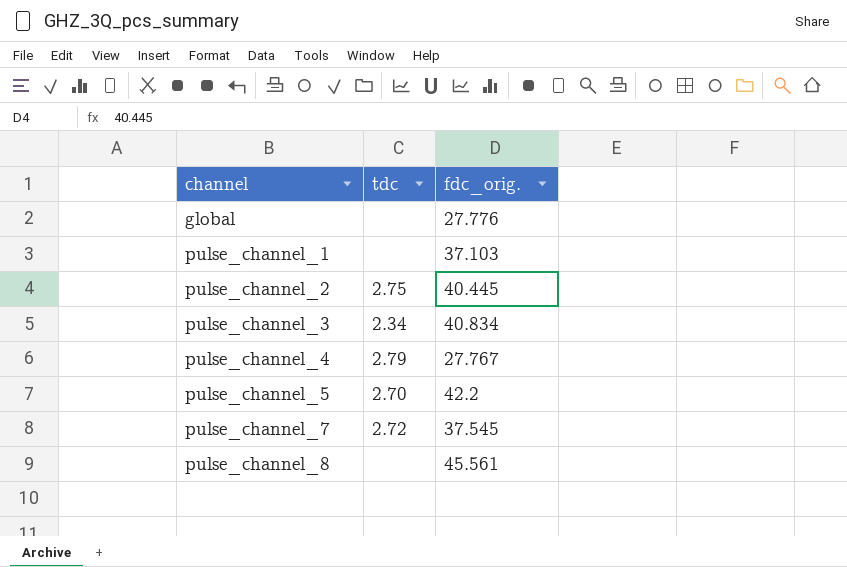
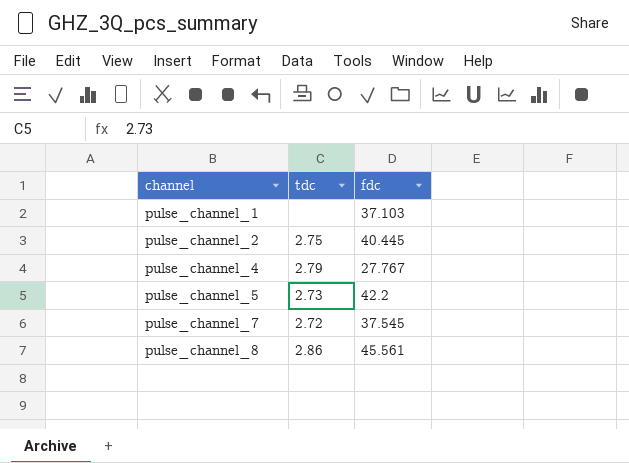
column name: fdc_orig. -> fdc
row global: none | 27.776 -> none
row pulse_channel_3: 2.34 | 40.834 -> none
pulse_channel_5 | tdc: 2.70 -> 2.73
pulse_channel_8 | tdc: none -> 2.86

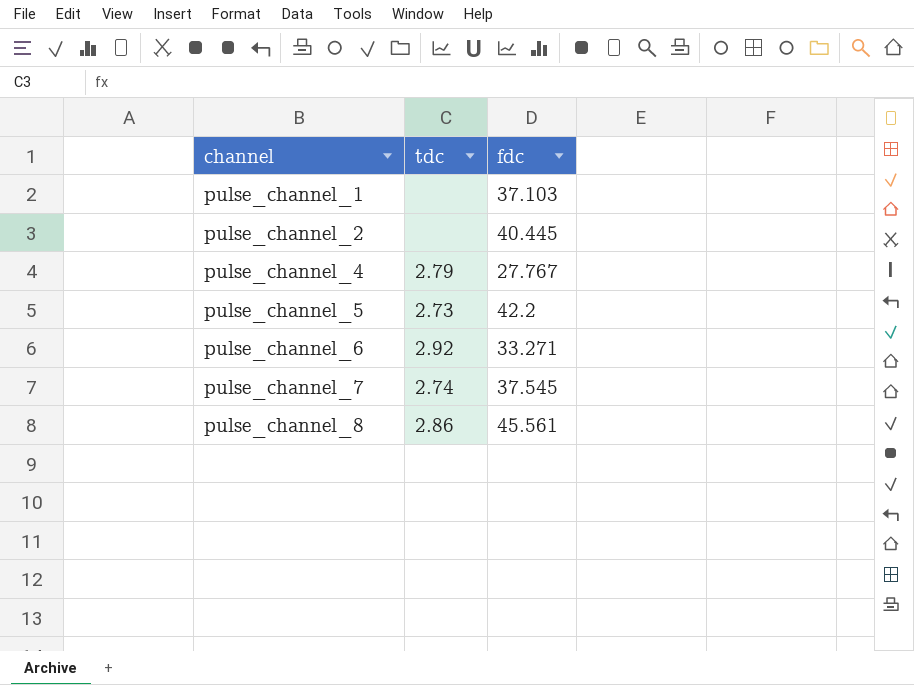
pulse_channel_2 | tdc: 2.75 -> none
row pulse_channel_6: none -> 2.92 | 33.271
pulse_channel_7 | tdc: 2.72 -> 2.74

